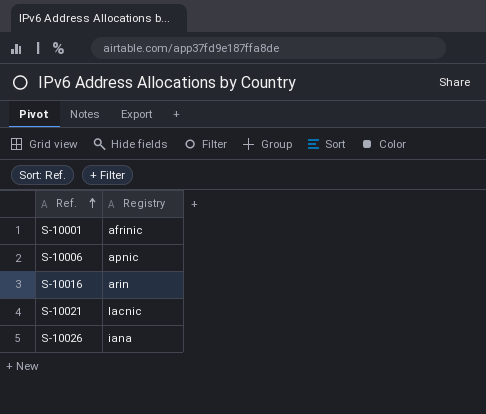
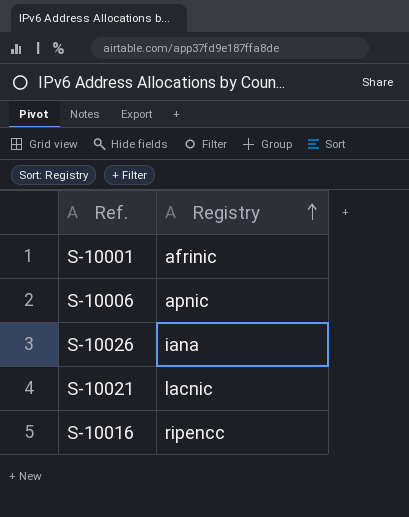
row order: Ref. ascending -> Registry ascending
S-10016 | Registry: arin -> ripencc

